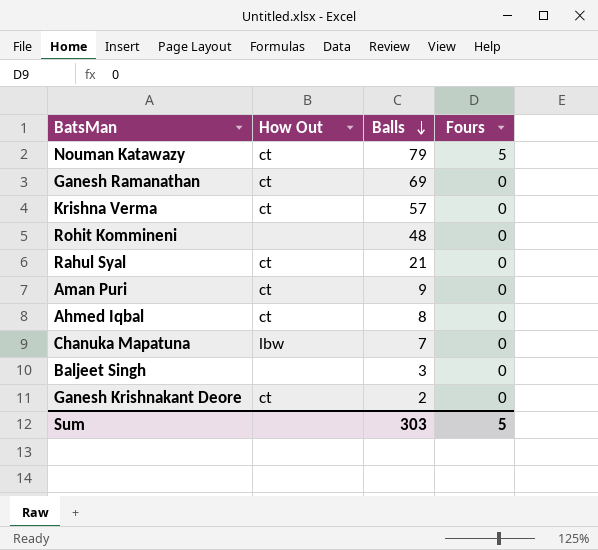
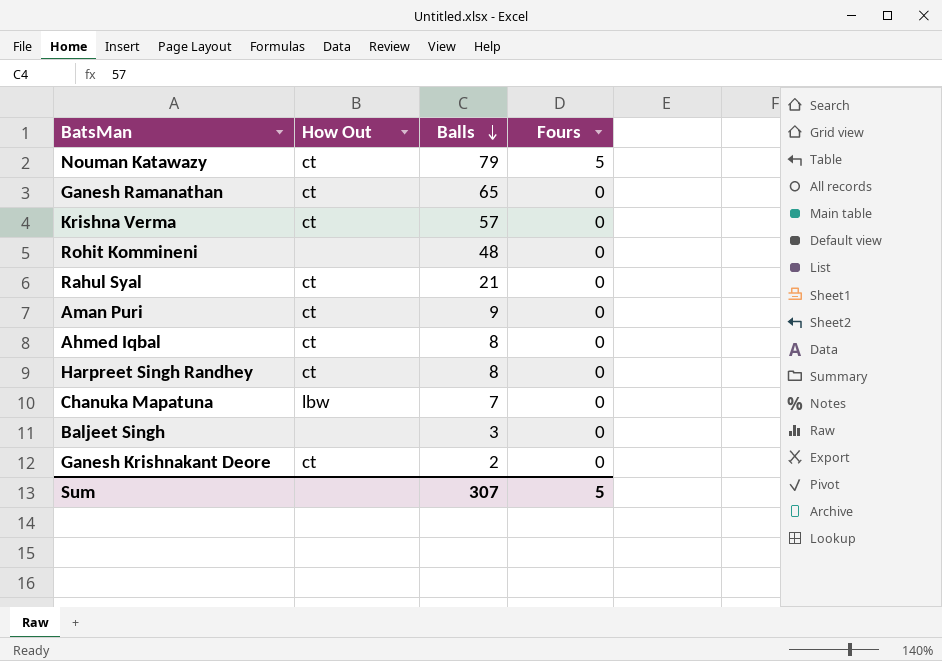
Ganesh Ramanathan | Balls: 69 -> 65
row Harpreet Singh Randhey: none -> ct | 8 | 0
Sum | Balls: 303 -> 307

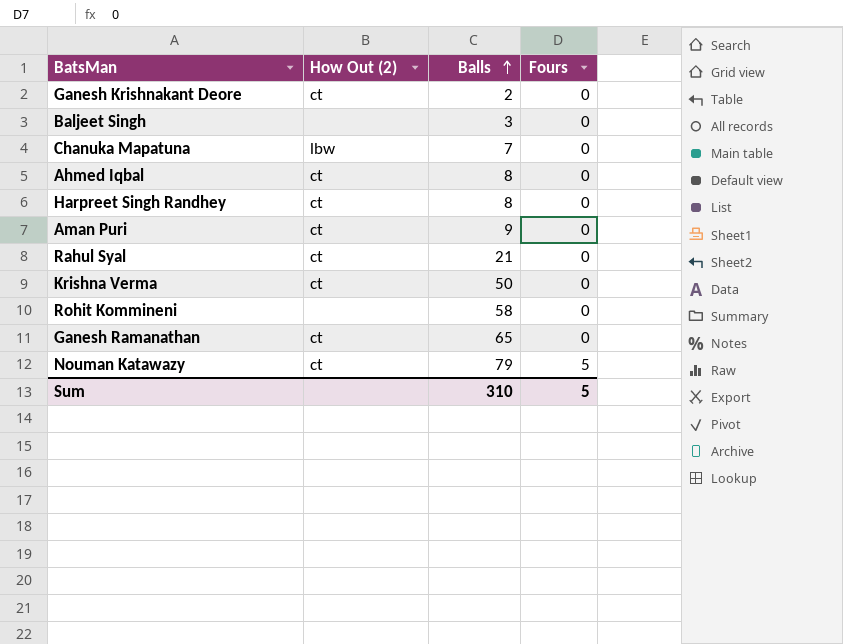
row order: Balls descending -> Balls ascending
column name: How Out -> How Out (2)
Krishna Verma | Balls: 57 -> 50
Rohit Kommineni | Balls: 48 -> 58
Sum | Balls: 307 -> 310

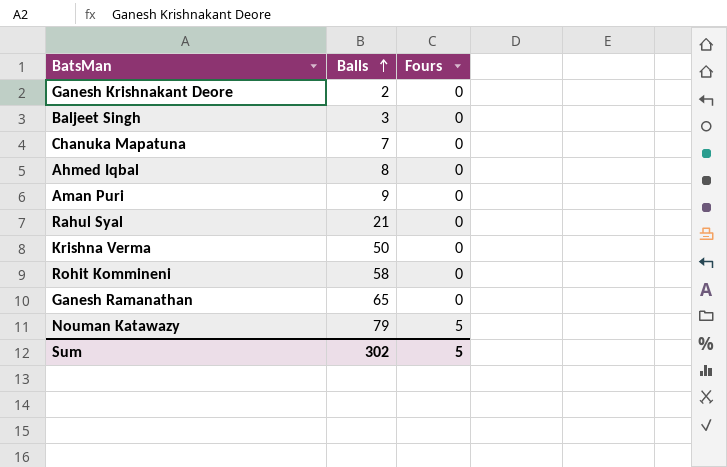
column How Out (2) | position: 2 -> none
row Harpreet Singh Randhey: ct | 8 | 0 -> none
Sum | Balls: 310 -> 302

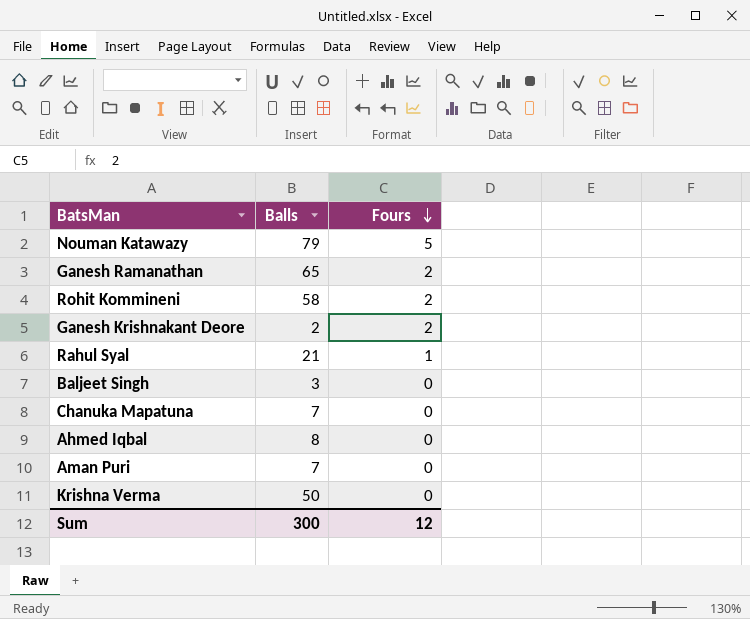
row order: Balls ascending -> Fours descending
Ganesh Ramanathan | Fours: 0 -> 2
Rohit Kommineni | Fours: 0 -> 2
Ganesh Krishnakant Deore | Fours: 0 -> 2
Rahul Syal | Fours: 0 -> 1
Aman Puri | Balls: 9 -> 7
Sum | Balls: 302 -> 300
Sum | Fours: 5 -> 12

